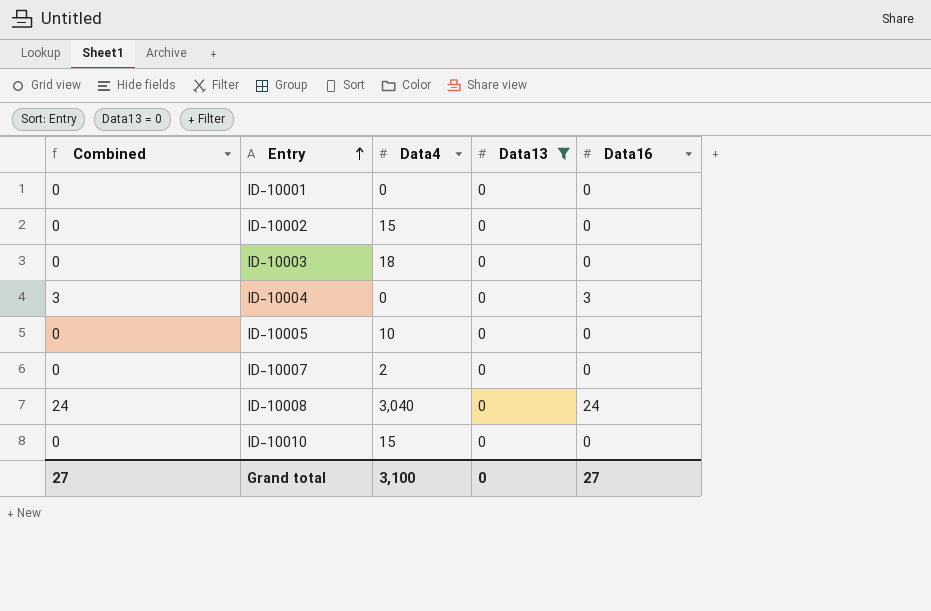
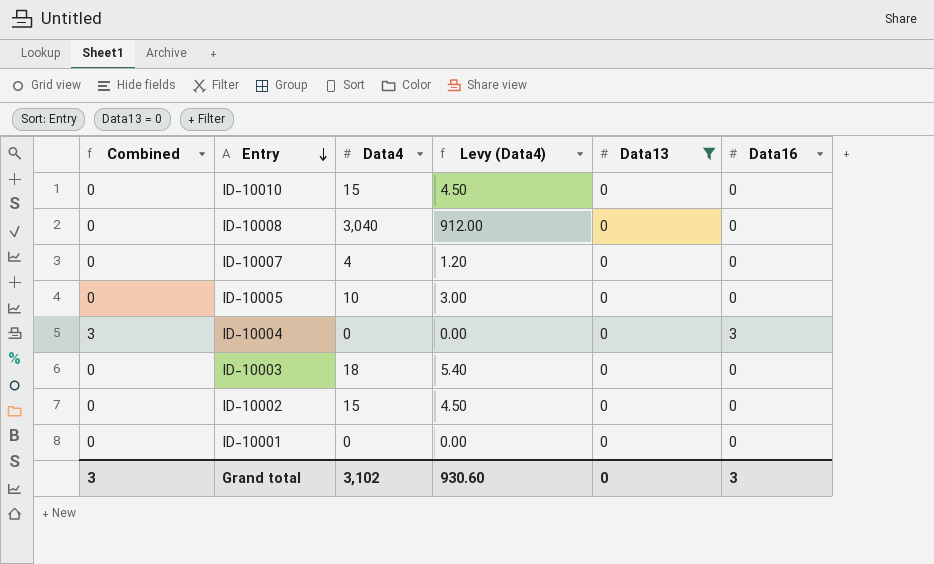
row order: Entry ascending -> Entry descending
column Levy (Data4) | formula: none -> [Data4] * 0.3
ID-10008 | Combined: 24 -> 0
ID-10008 | Data16: 24 -> 0
ID-10007 | Data4: 2 -> 4
Grand total | Combined: 27 -> 3
Grand total | Data4: 3,100 -> 3,102
Grand total | Data16: 27 -> 3

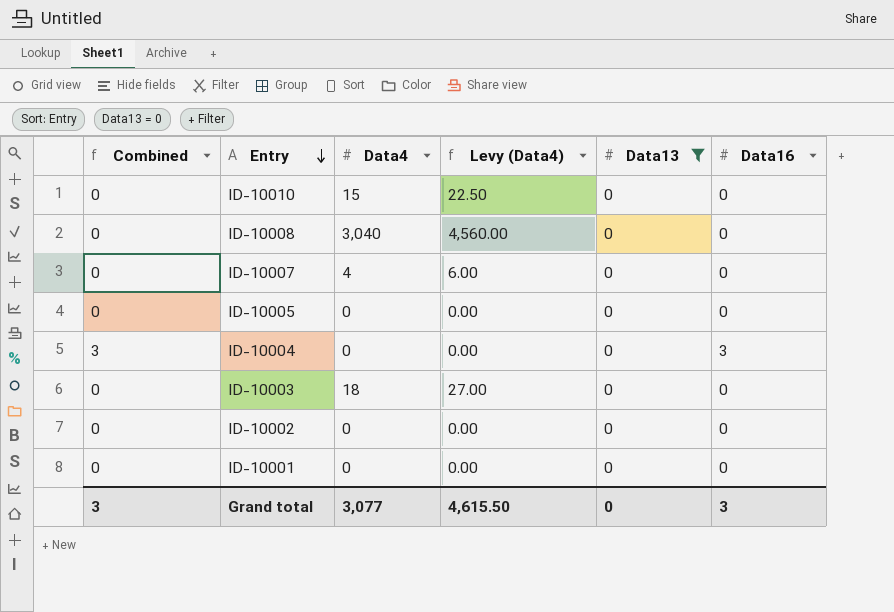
column Levy (Data4) | formula: [Data4] * 0.3 -> [Data4] * 1.5
ID-10005 | Data4: 10 -> 0
ID-10002 | Data4: 15 -> 0
Grand total | Data4: 3,102 -> 3,077
Grand total | Levy (Data4): 930.60 -> 4,615.50

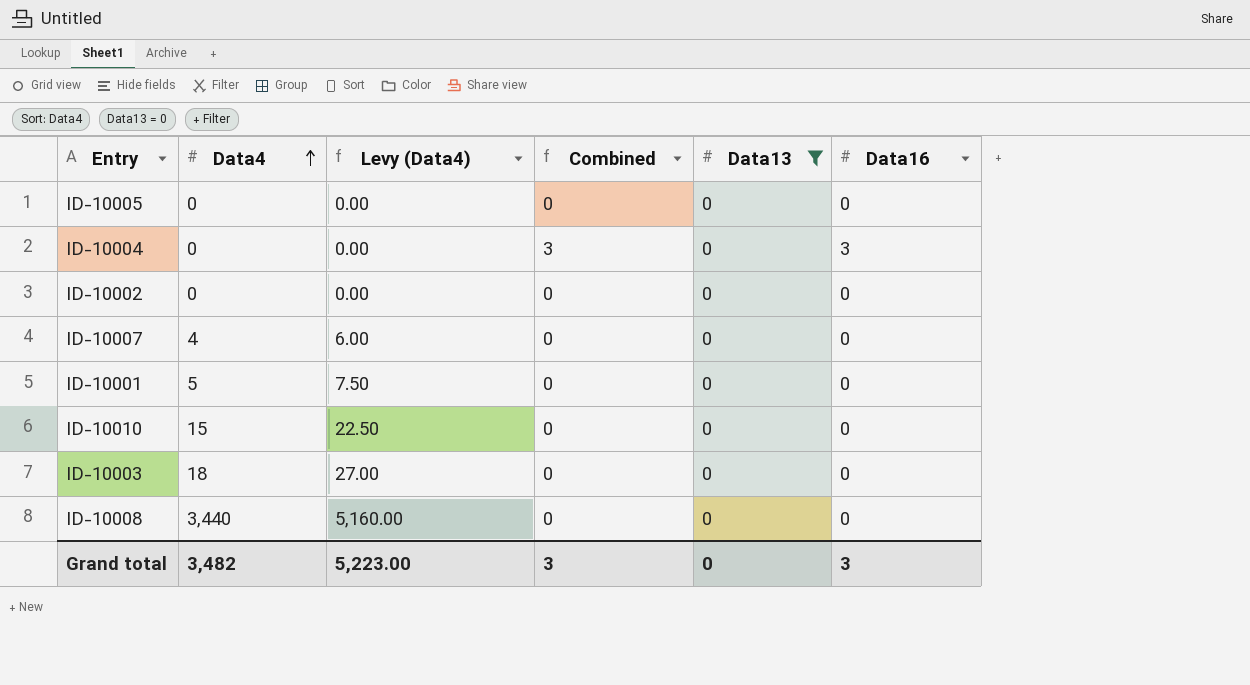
row order: Entry descending -> Data4 ascending
column Combined | position: 1 -> 4
ID-10001 | Data4: 0 -> 5
ID-10001 | Levy (Data4): 0.00 -> 7.50
ID-10008 | Data4: 3,040 -> 3,440
ID-10008 | Levy (Data4): 4,560.00 -> 5,160.00
Grand total | Data4: 3,077 -> 3,482
Grand total | Levy (Data4): 4,615.50 -> 5,223.00

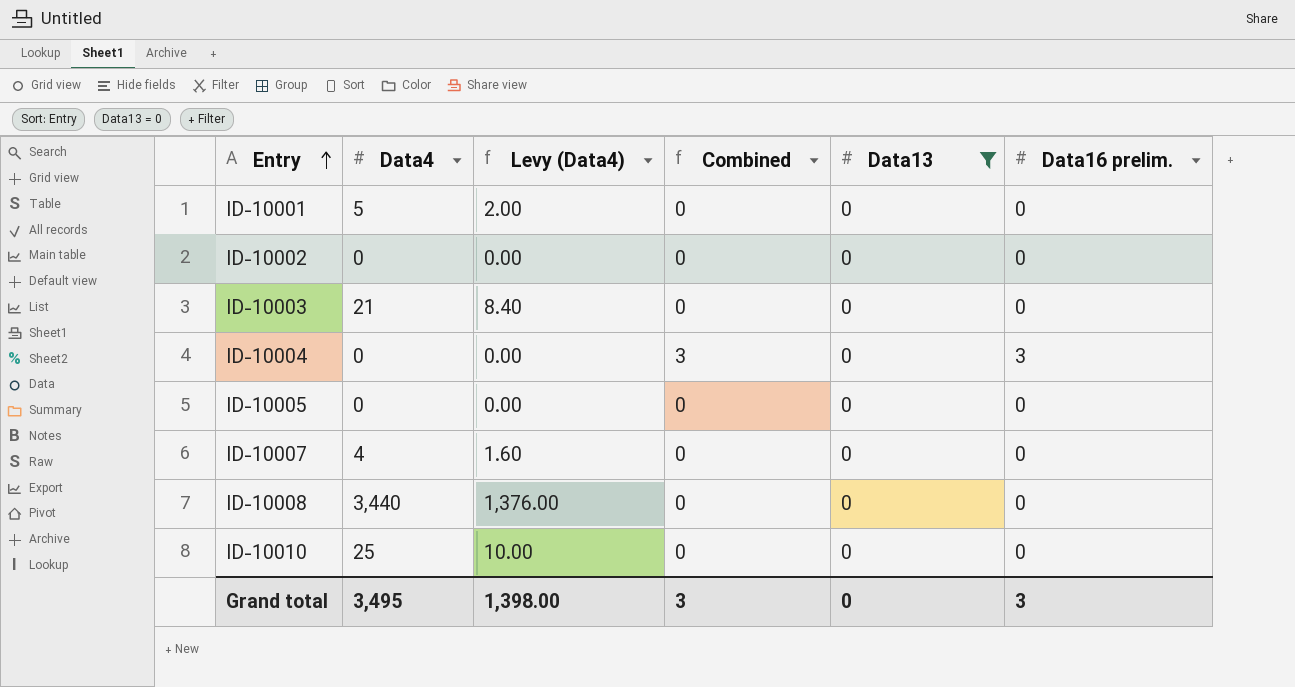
row order: Data4 ascending -> Entry ascending
column Levy (Data4) | formula: [Data4] * 1.5 -> [Data4] * 0.4
column name: Data16 -> Data16 prelim.
ID-10003 | Data4: 18 -> 21
ID-10010 | Data4: 15 -> 25
Grand total | Data4: 3,482 -> 3,495
Grand total | Levy (Data4): 5,223.00 -> 1,398.00

